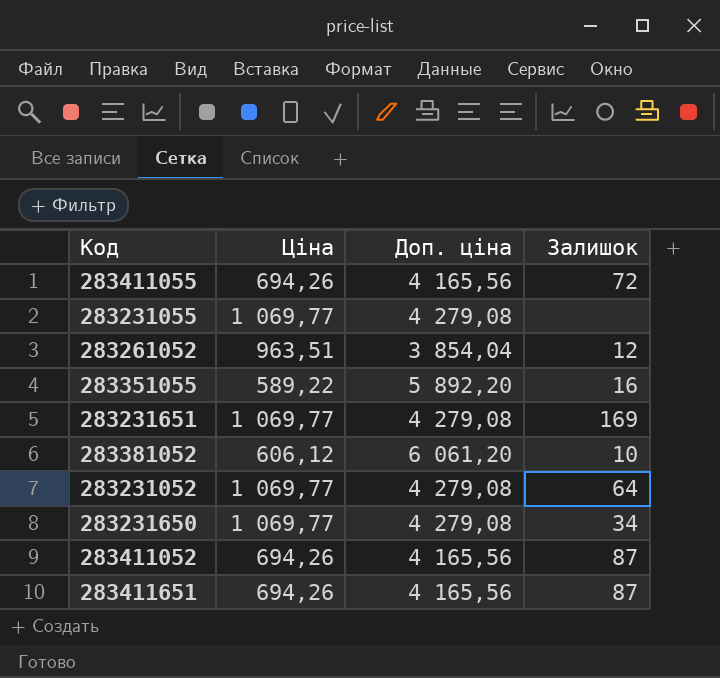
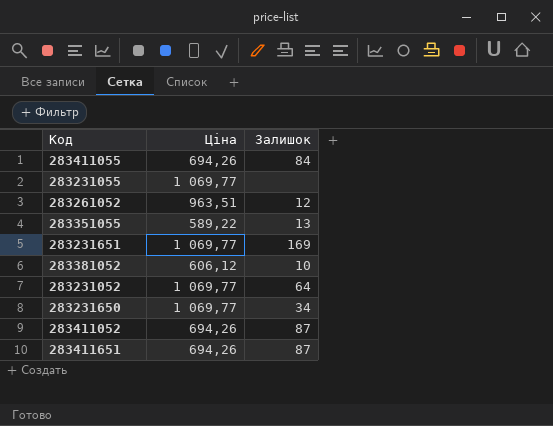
column Доп. ціна | position: 3 -> none
283411055 | Залишок: 72 -> 84
283351055 | Залишок: 16 -> 13

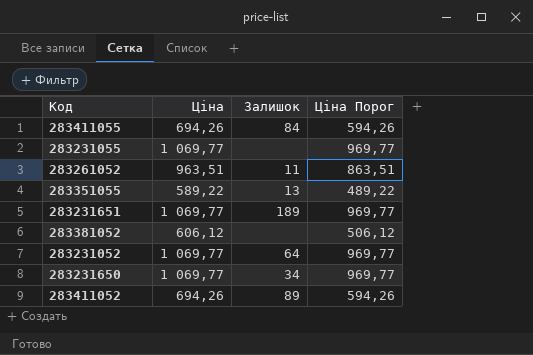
column Ціна Порог | formula: none -> [Ціна] - 100
row 283411651: 694,26 | 87 -> none
283261052 | Залишок: 12 -> 11
283231651 | Залишок: 169 -> 189
283381052 | Залишок: 10 -> none
283411052 | Залишок: 87 -> 89

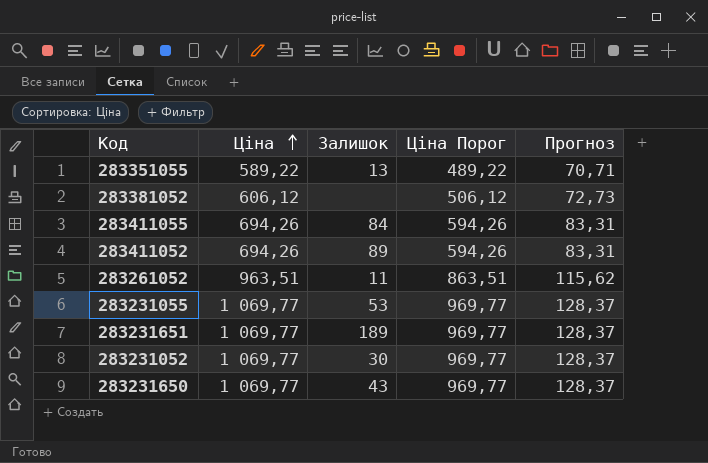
row order: none -> Ціна ascending
column Прогноз | formula: none -> [Ціна] * 0,12
283231055 | Залишок: none -> 53
283231052 | Залишок: 64 -> 30
283231650 | Залишок: 34 -> 43

